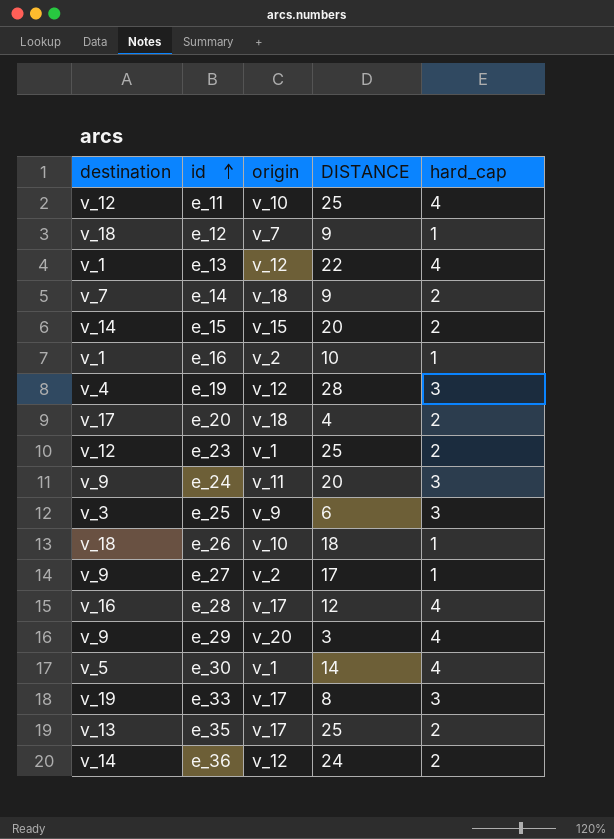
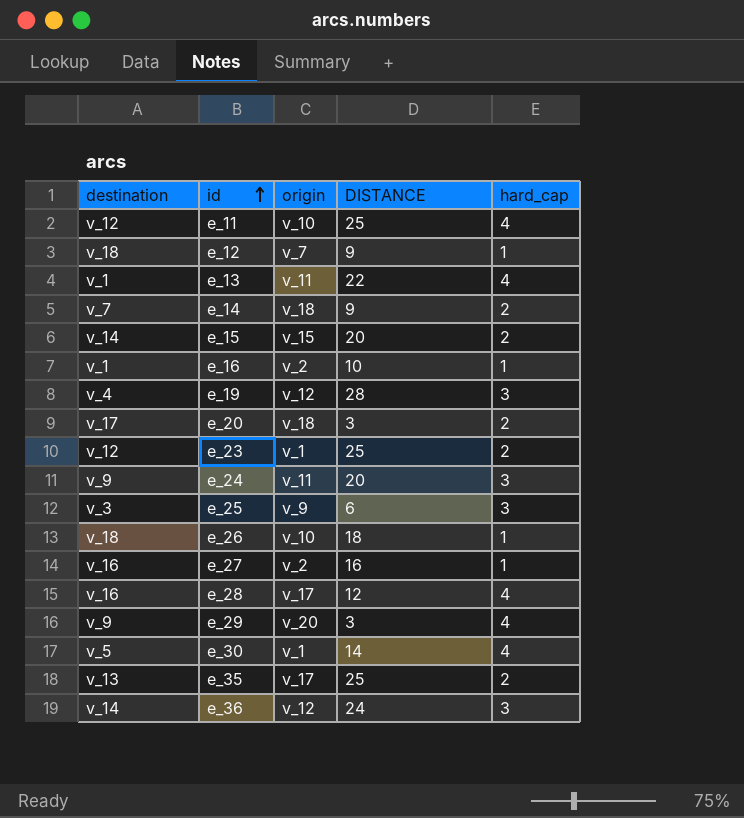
row e_33: v_19 | v_17 | 8 | 3 -> none
e_13 | origin: v_12 -> v_11
e_20 | DISTANCE: 4 -> 3
e_27 | destination: v_9 -> v_16
e_27 | DISTANCE: 17 -> 16
e_36 | hard_cap: 2 -> 3

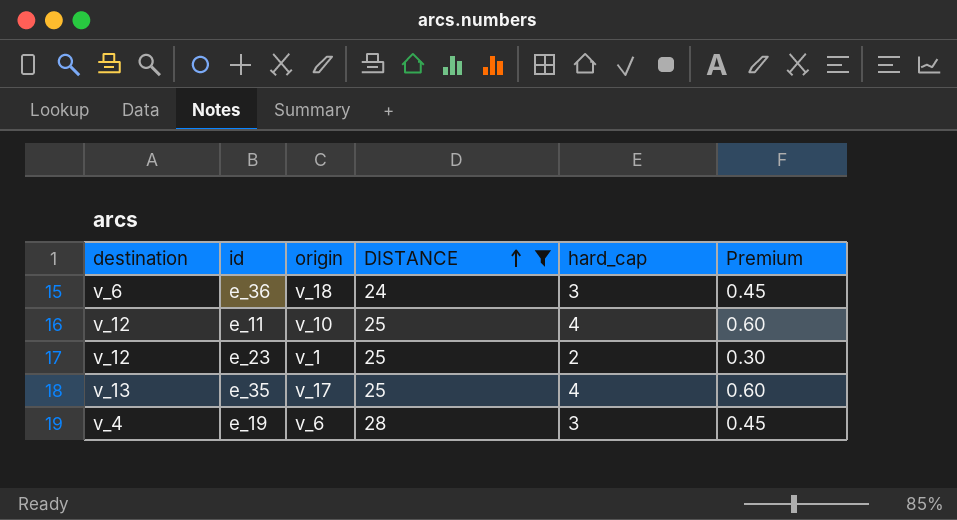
filter: none -> DISTANCE >= 24
row order: id ascending -> DISTANCE ascending
column Premium | formula: none -> [hard_cap] * 0.15
e_36 | destination: v_14 -> v_6
e_36 | origin: v_12 -> v_18
e_35 | hard_cap: 2 -> 4
e_19 | origin: v_12 -> v_6

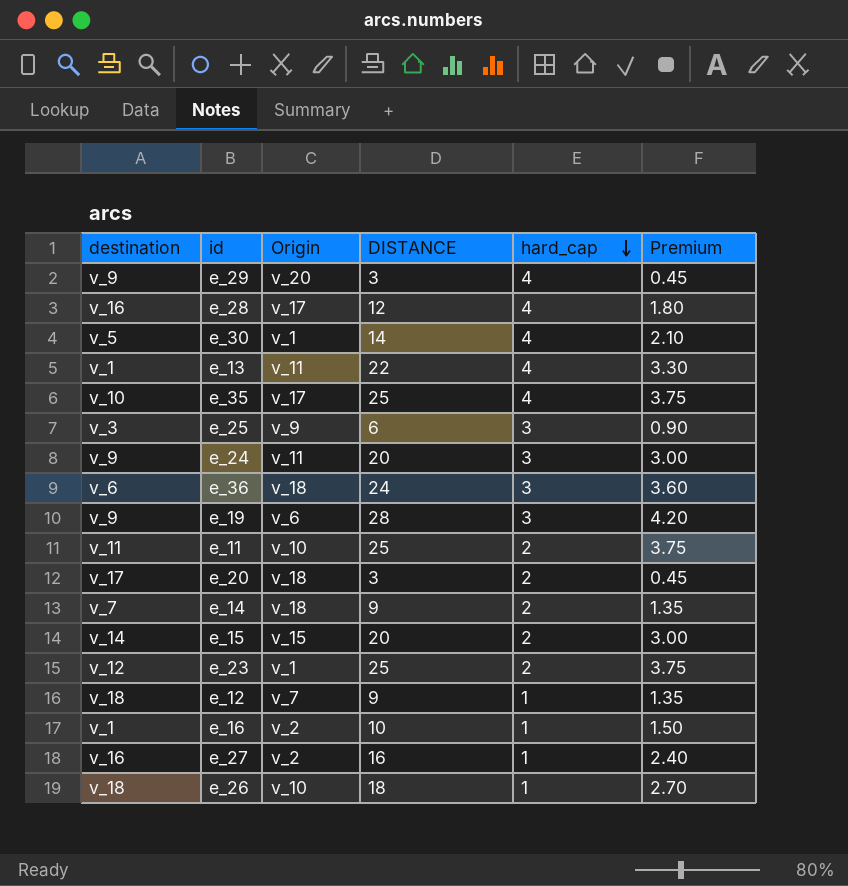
filter: DISTANCE >= 24 -> none
row order: DISTANCE ascending -> hard_cap descending
column name: origin -> Origin
column Premium | formula: [hard_cap] * 0.15 -> [DISTANCE] * 0.15
e_35 | destination: v_13 -> v_10
e_19 | destination: v_4 -> v_9
e_11 | destination: v_12 -> v_11
e_11 | hard_cap: 4 -> 2

